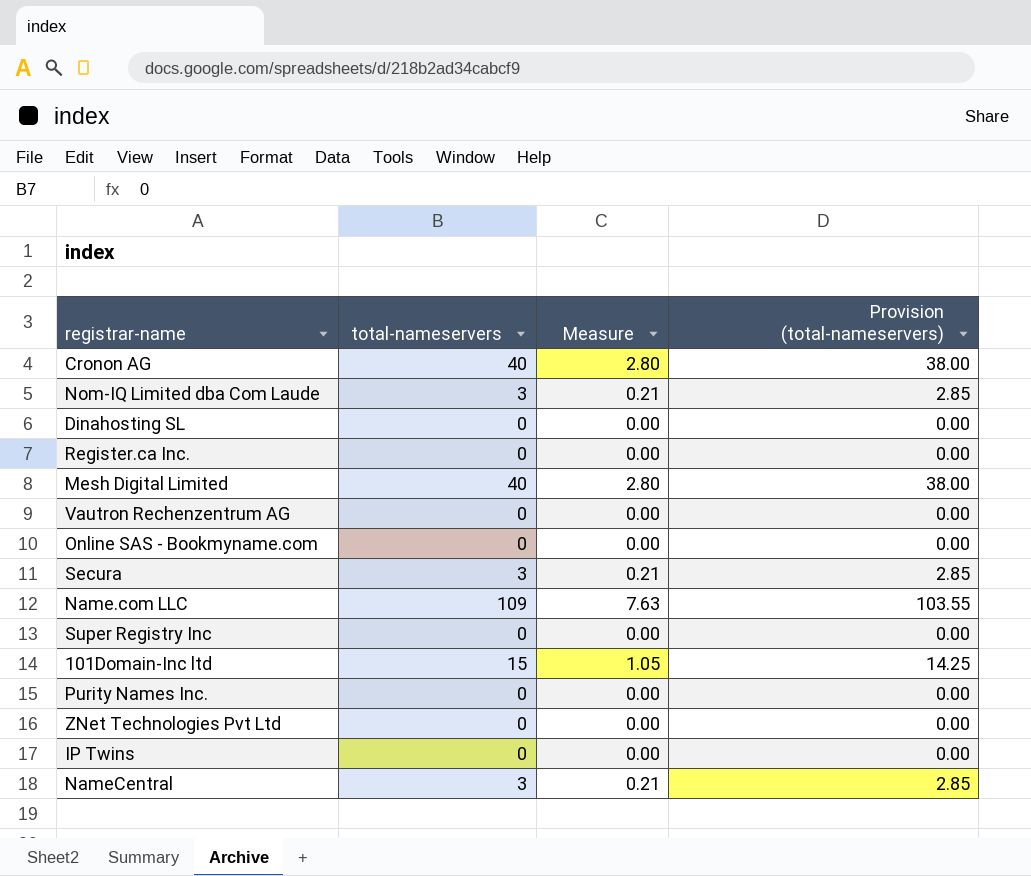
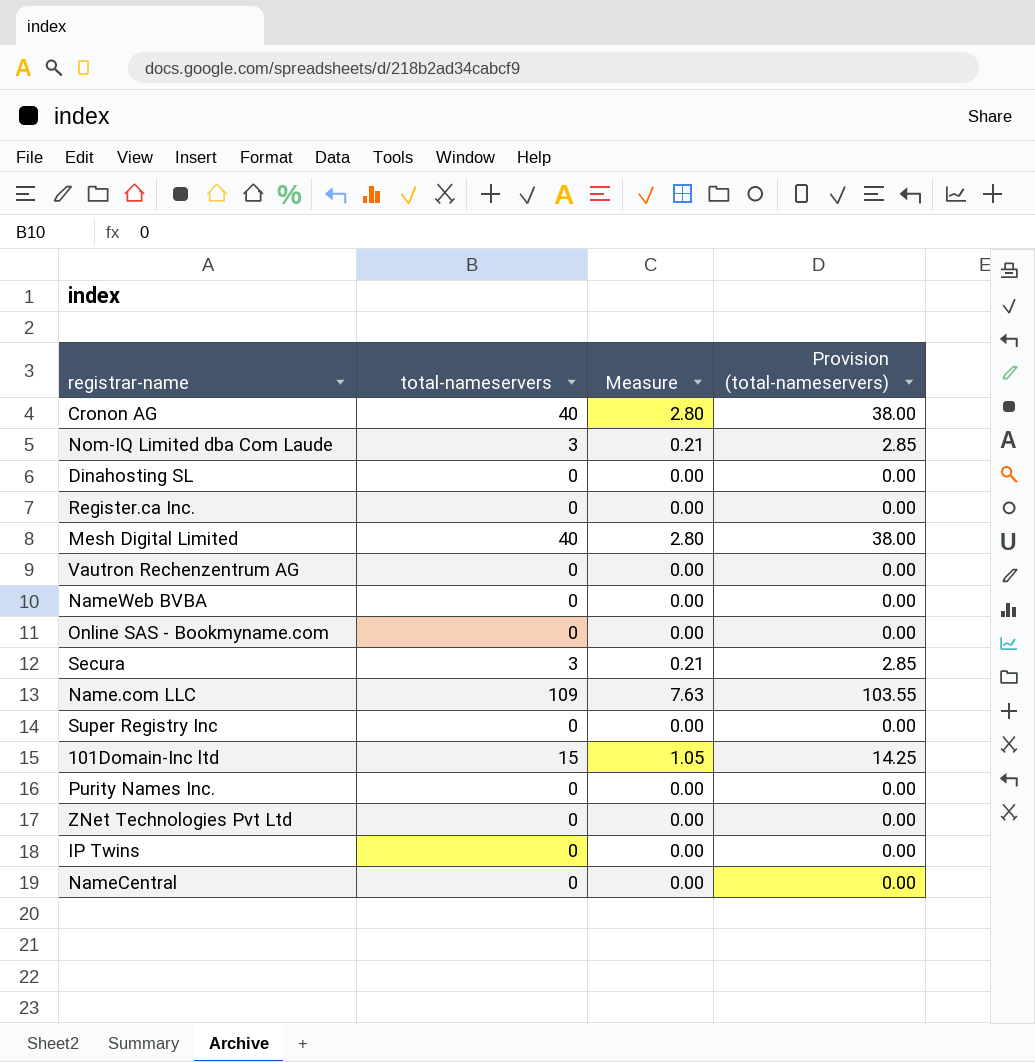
row NameWeb BVBA: none -> 0 | 0.00 | 0.00
NameCentral | total-nameservers: 3 -> 0
NameCentral | Measure: 0.21 -> 0.00
NameCentral | Provision (total-nameservers): 2.85 -> 0.00

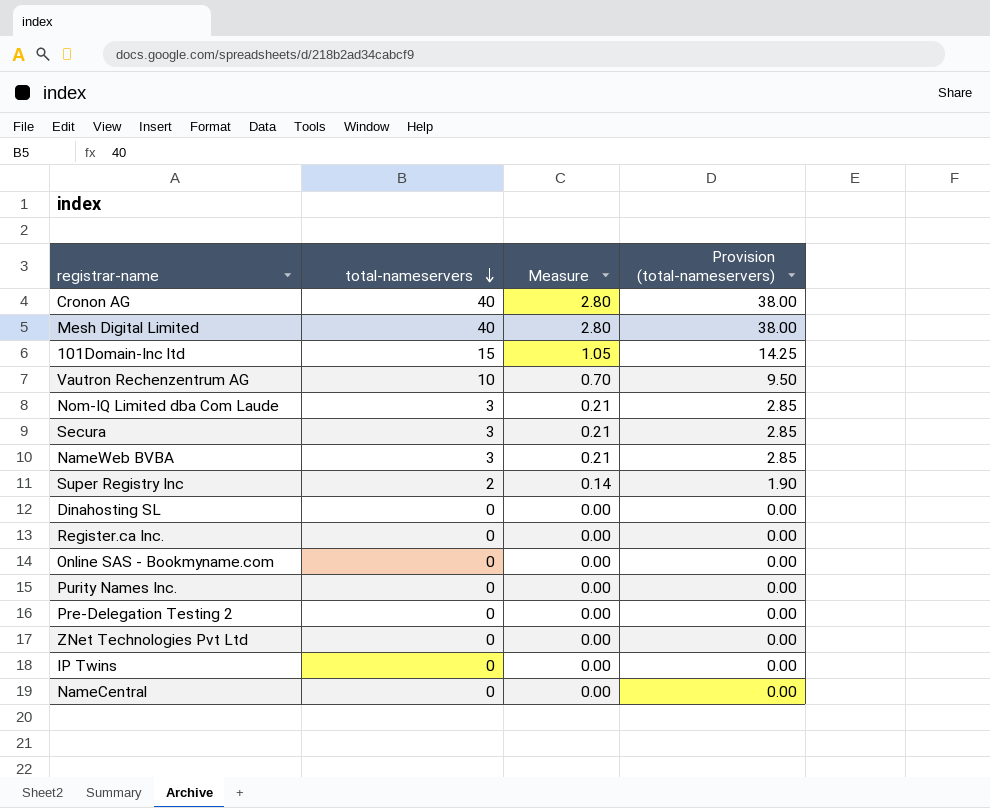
row order: none -> total-nameservers descending
row Name.com LLC: 109 | 7.63 | 103.55 -> none
Vautron Rechenzentrum AG | total-nameservers: 0 -> 10
Vautron Rechenzentrum AG | Measure: 0.00 -> 0.70
Vautron Rechenzentrum AG | Provision (total-nameservers): 0.00 -> 9.50
NameWeb BVBA | total-nameservers: 0 -> 3
NameWeb BVBA | Measure: 0.00 -> 0.21
NameWeb BVBA | Provision (total-nameservers): 0.00 -> 2.85
Super Registry Inc | total-nameservers: 0 -> 2
Super Registry Inc | Measure: 0.00 -> 0.14
Super Registry Inc | Provision (total-nameservers): 0.00 -> 1.90
row Pre-Delegation Testing 2: none -> 0 | 0.00 | 0.00

